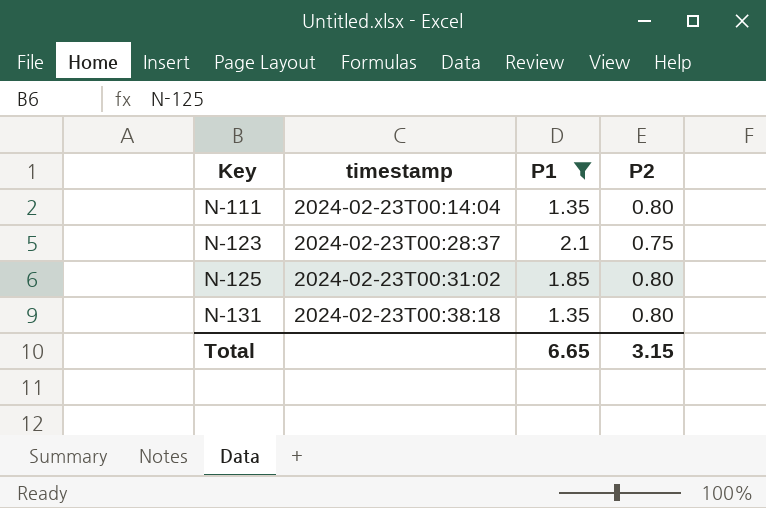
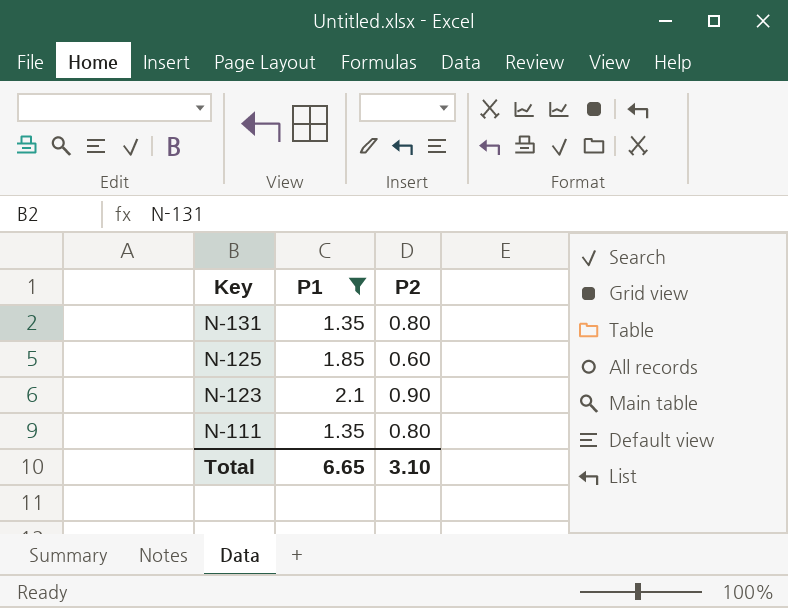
row order: Key ascending -> Key descending
column timestamp | position: 2 -> none
N-125 | P2: 0.80 -> 0.60
N-123 | P2: 0.75 -> 0.90
Total | P2: 3.15 -> 3.10

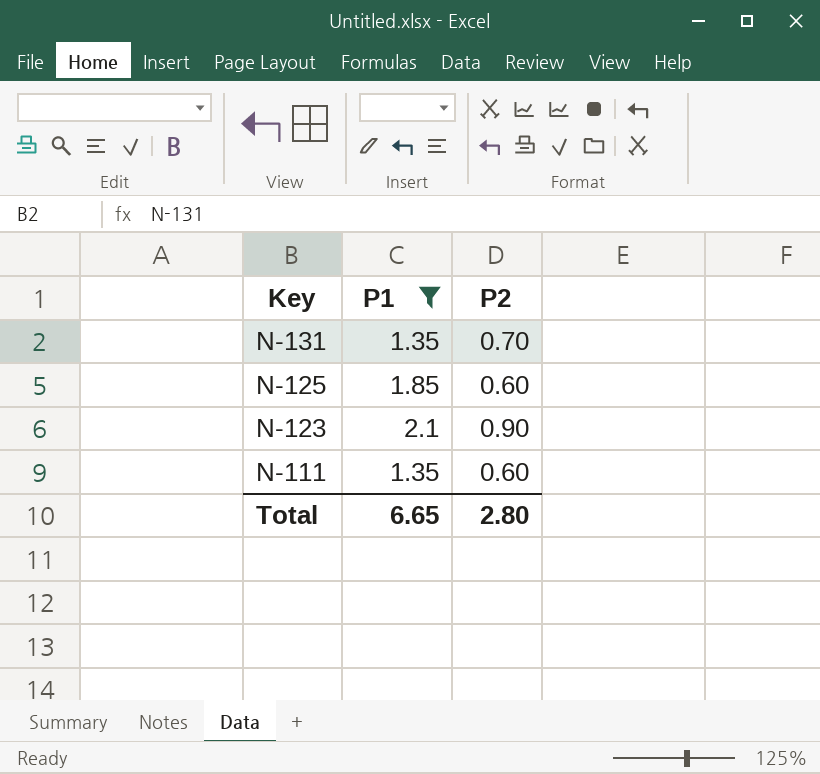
N-131 | P2: 0.80 -> 0.70
N-111 | P2: 0.80 -> 0.60
Total | P2: 3.10 -> 2.80

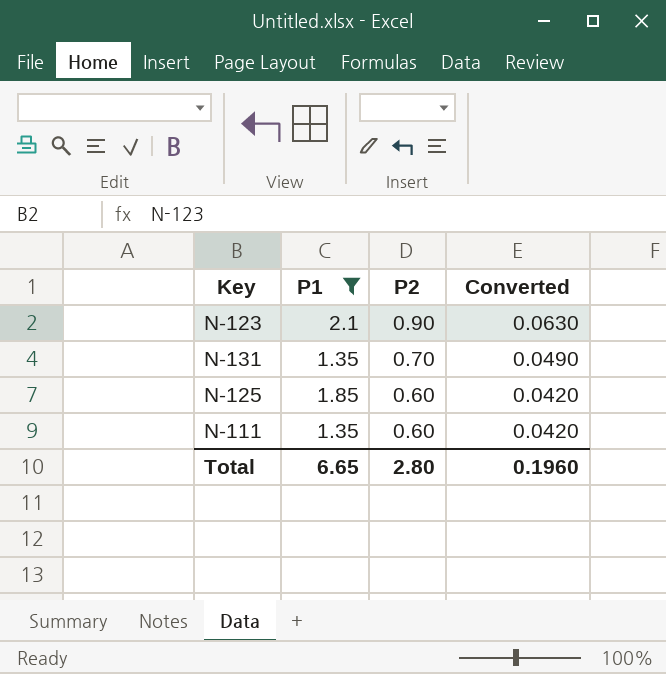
row order: Key descending -> P2 descending
column Converted | formula: none -> [P2] * 0.07

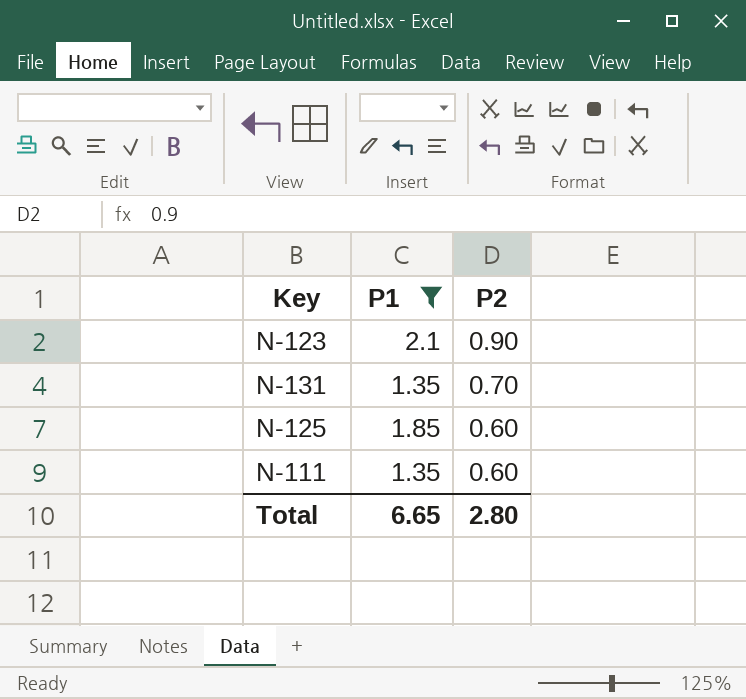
column Converted | formula: [P2] * 0.07 -> none

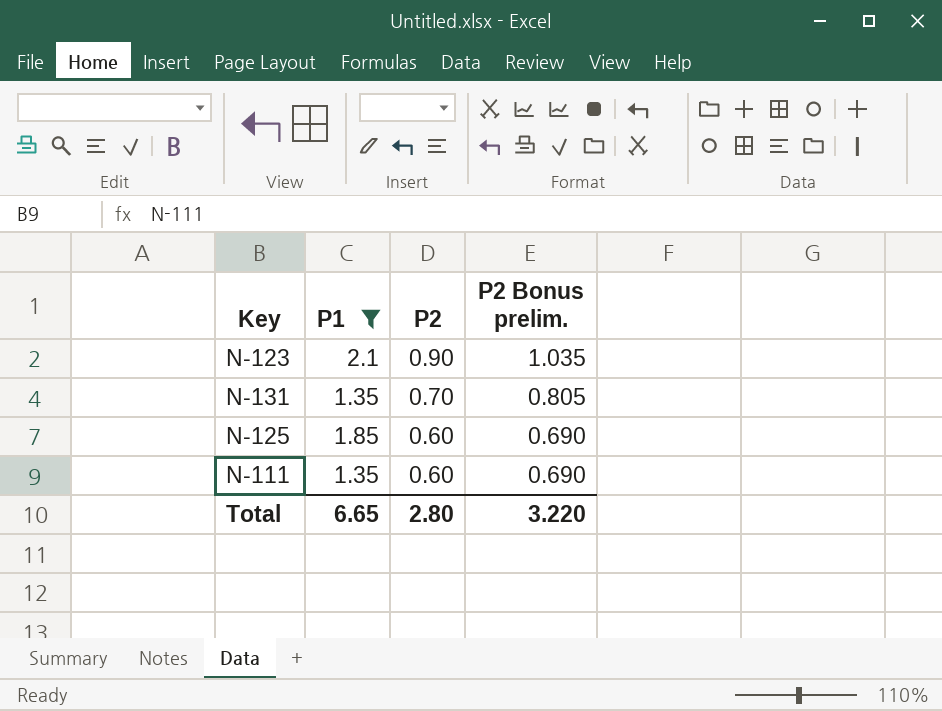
column P2 Bonus prelim. | formula: none -> [P2] * 1.15

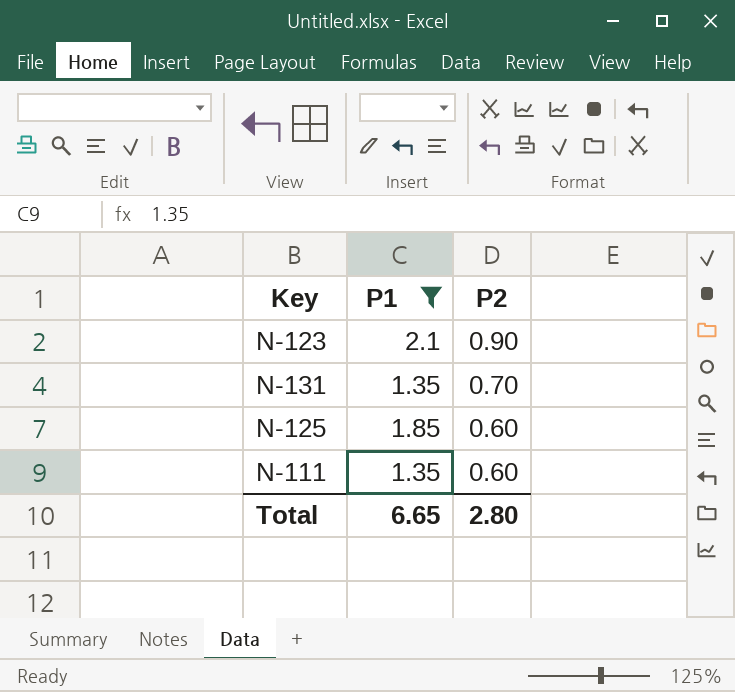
column P2 Bonus prelim. | formula: [P2] * 1.15 -> none

